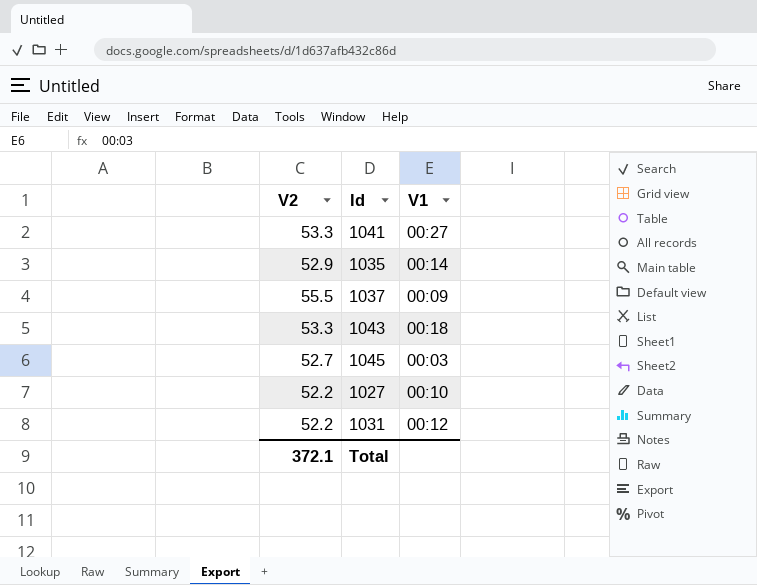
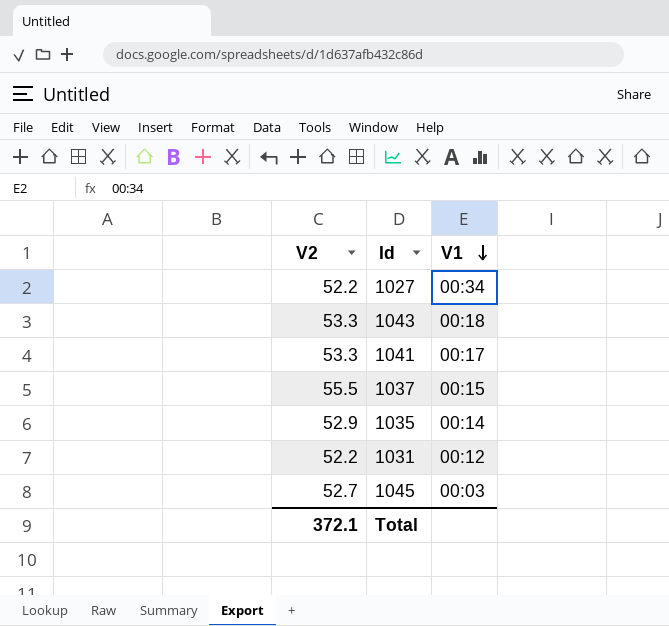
row order: none -> V1 descending
1027 | V1: 00:10 -> 00:34
1041 | V1: 00:27 -> 00:17
1037 | V1: 00:09 -> 00:15

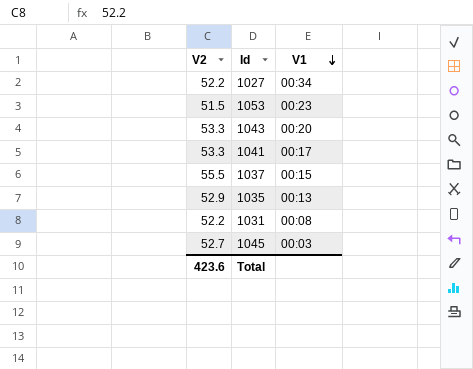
row 1053: none -> 51.5 | 00:23
1043 | V1: 00:18 -> 00:20
1035 | V1: 00:14 -> 00:13
1031 | V1: 00:12 -> 00:08
Total | V2: 372.1 -> 423.6

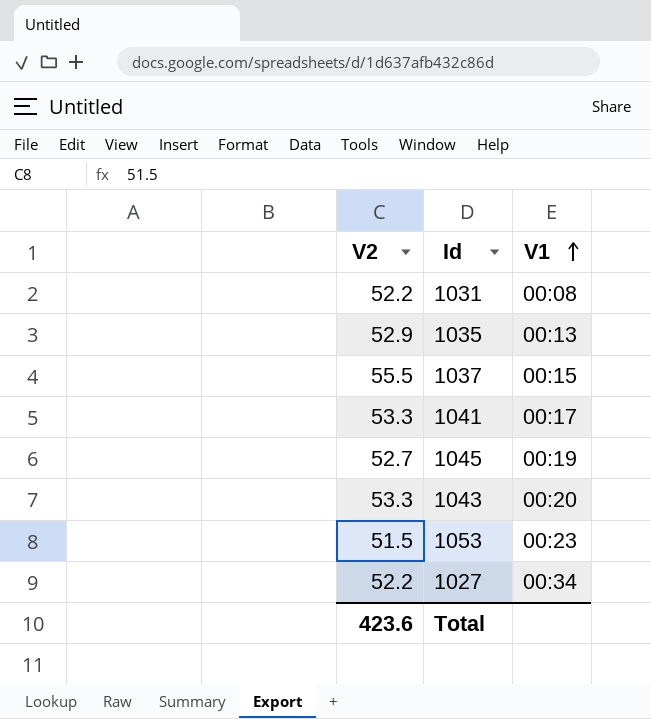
row order: V1 descending -> V1 ascending
1045 | V1: 00:03 -> 00:19

